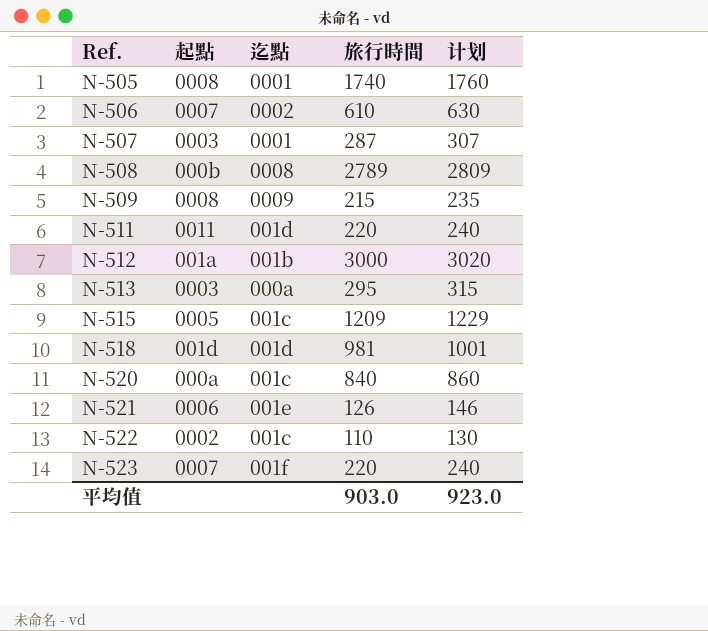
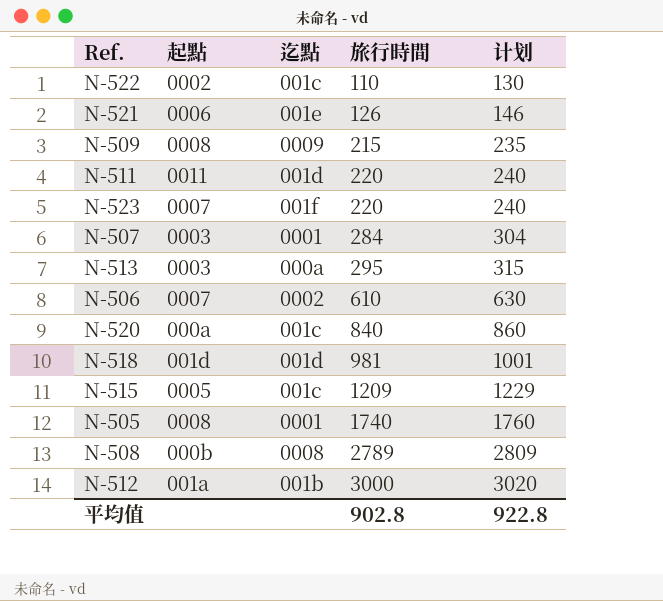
row order: Ref. ascending -> 旅行時間 ascending
N-507 | 旅行時間: 287 -> 284
N-507 | 计划: 307 -> 304
平均值 | 旅行時間: 903.0 -> 902.8
平均值 | 计划: 923.0 -> 922.8

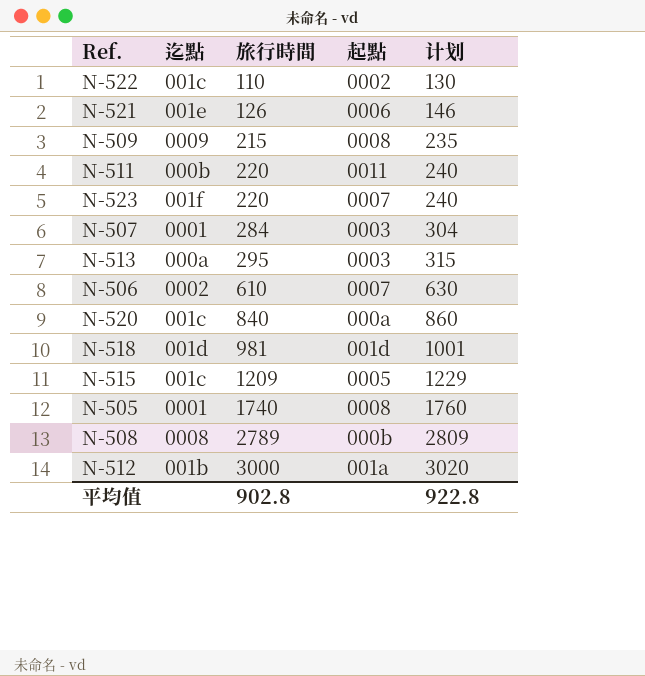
column 起點 | position: 2 -> 4
N-511 | 迄點: 001d -> 000b

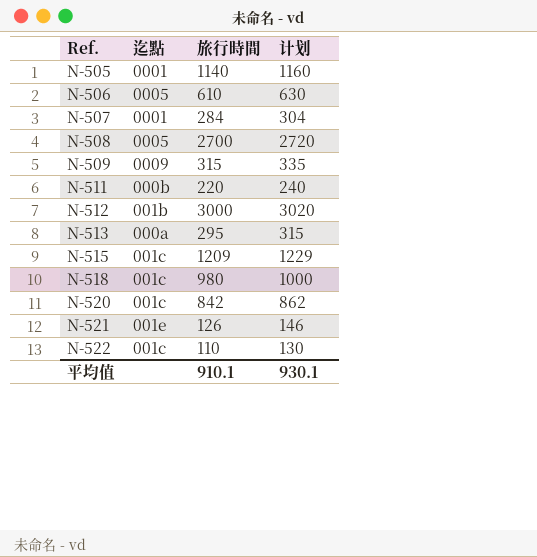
row order: 旅行時間 ascending -> Ref. ascending
column 起點 | position: 4 -> none
row N-523: 001f | 220 | 0007 | 240 -> none
N-505 | 旅行時間: 1740 -> 1140
N-505 | 计划: 1760 -> 1160
N-506 | 迄點: 0002 -> 0005
N-508 | 迄點: 0008 -> 0005
N-508 | 旅行時間: 2789 -> 2700
N-508 | 计划: 2809 -> 2720
N-509 | 旅行時間: 215 -> 315
N-509 | 计划: 235 -> 335
N-518 | 迄點: 001d -> 001c
N-518 | 旅行時間: 981 -> 980
N-518 | 计划: 1001 -> 1000
N-520 | 旅行時間: 840 -> 842
N-520 | 计划: 860 -> 862
平均值 | 旅行時間: 902.8 -> 910.1
平均值 | 计划: 922.8 -> 930.1

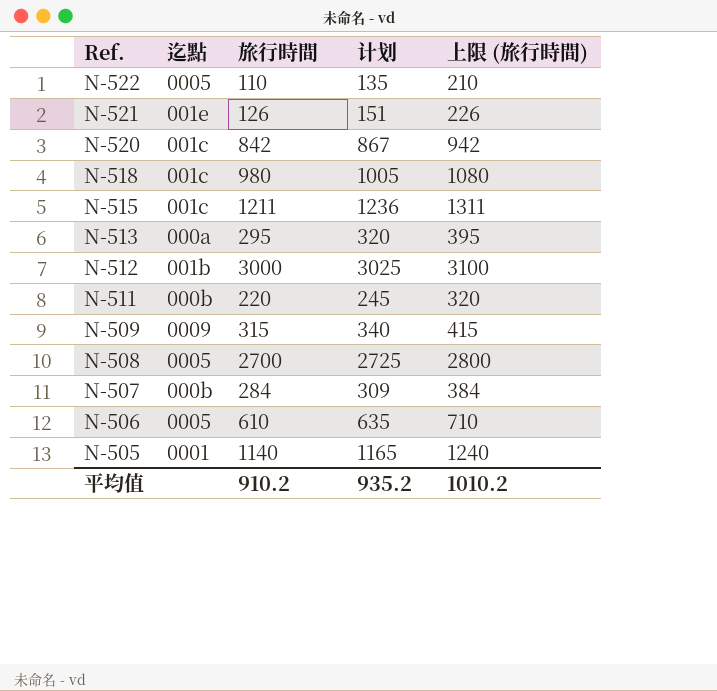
row order: Ref. ascending -> Ref. descending
column 计划 | formula: [旅行時間] + 20 -> [旅行時間] + 25
column 上限 (旅行時間) | formula: none -> [旅行時間] + 100
N-522 | 迄點: 001c -> 0005
N-515 | 旅行時間: 1209 -> 1211
N-507 | 迄點: 0001 -> 000b
平均值 | 旅行時間: 910.1 -> 910.2
平均值 | 计划: 930.1 -> 935.2

